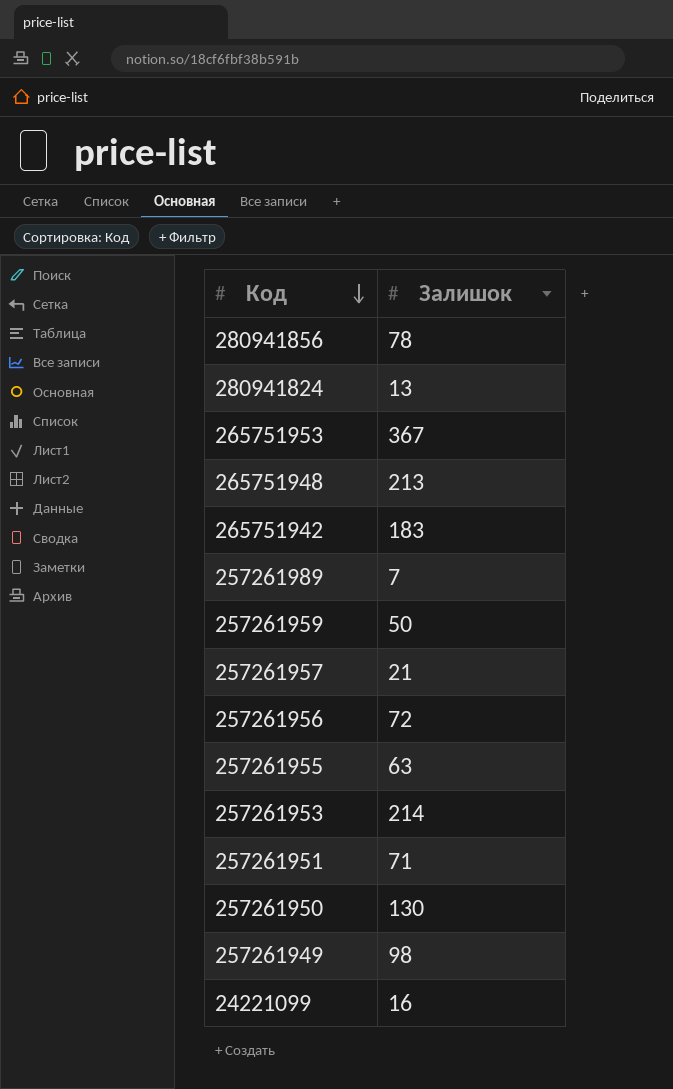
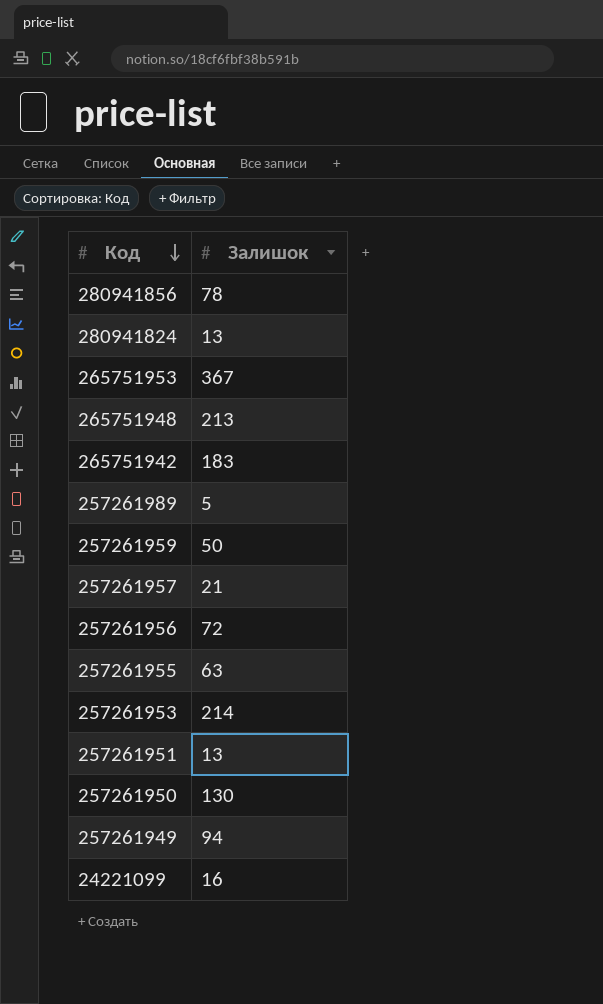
257261989 | Залишок: 7 -> 5
257261951 | Залишок: 71 -> 13
257261949 | Залишок: 98 -> 94

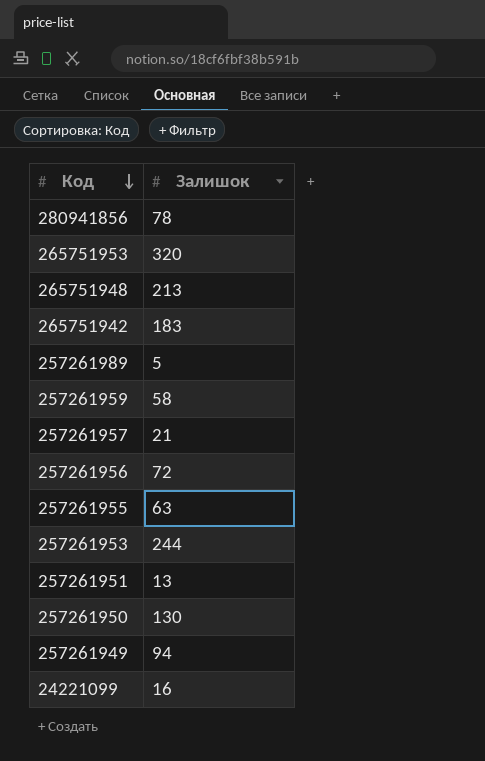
row 280941824: 13 -> none
265751953 | Залишок: 367 -> 320
257261959 | Залишок: 50 -> 58
257261953 | Залишок: 214 -> 244

